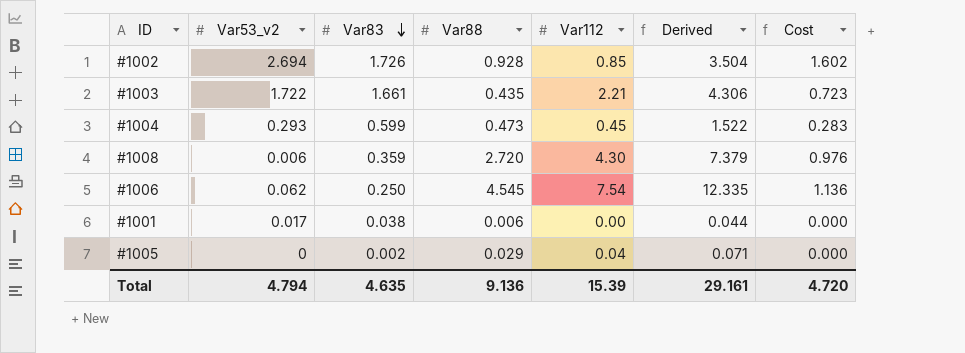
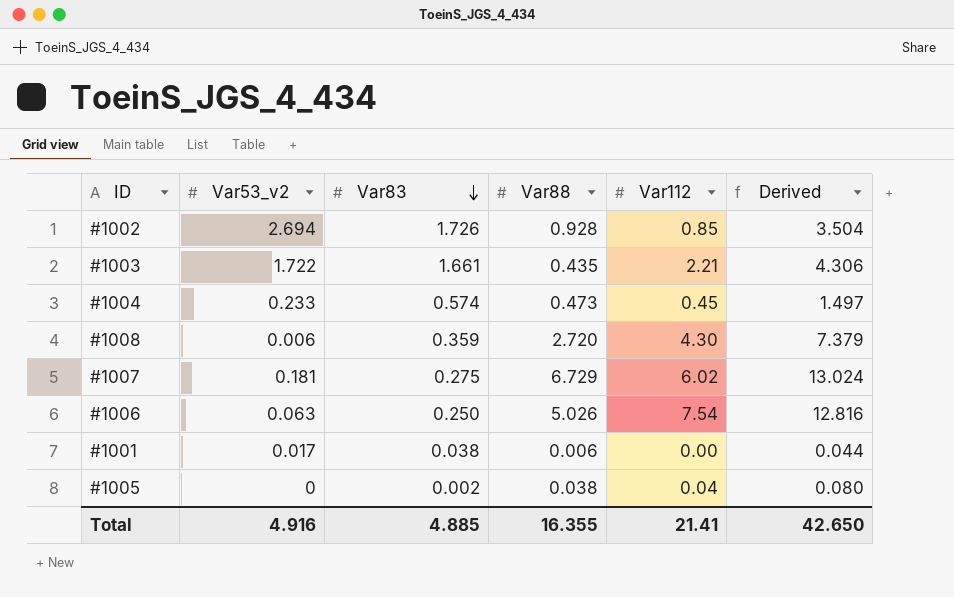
column Cost | formula: [Var83] * [Var88] -> none
#1004 | Var53_v2: 0.293 -> 0.233
#1004 | Var83: 0.599 -> 0.574
#1004 | Derived: 1.522 -> 1.497
row #1007: none -> 0.181 | 0.275 | 6.729 | 6.02 | 13.024
#1006 | Var53_v2: 0.062 -> 0.063
#1006 | Var88: 4.545 -> 5.026
#1006 | Derived: 12.335 -> 12.816
#1005 | Var88: 0.029 -> 0.038
#1005 | Derived: 0.071 -> 0.080
Total | Var53_v2: 4.794 -> 4.916
Total | Var83: 4.635 -> 4.885
Total | Var88: 9.136 -> 16.355
Total | Var112: 15.39 -> 21.41
Total | Derived: 29.161 -> 42.650

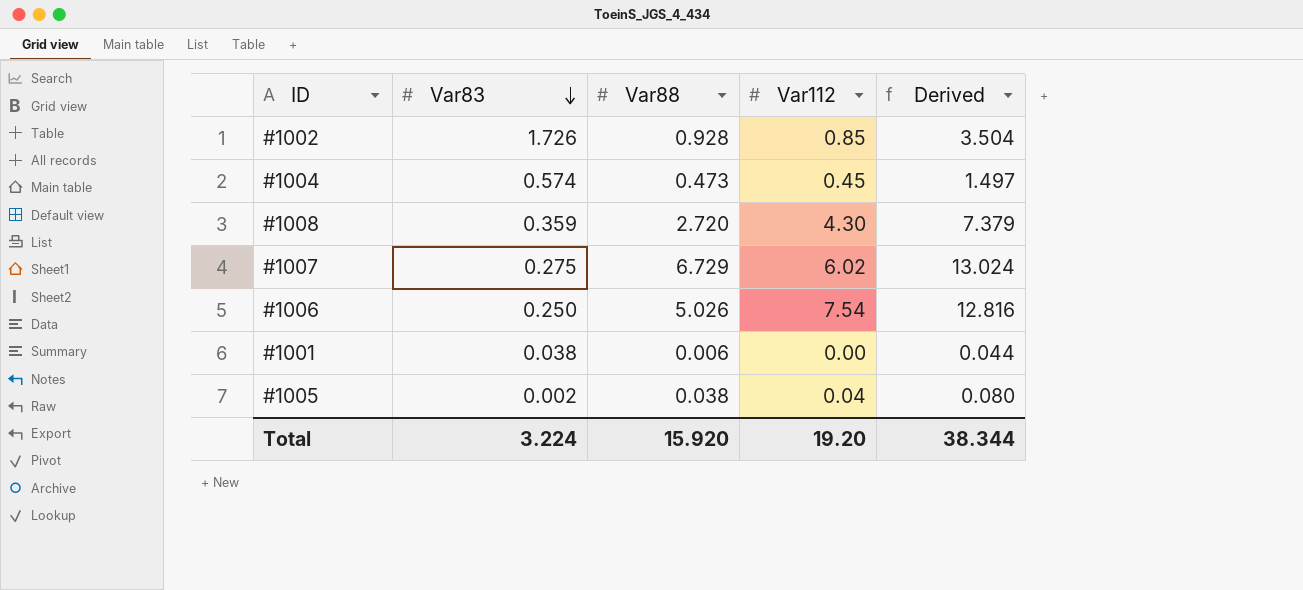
column Var53_v2 | position: 2 -> none
row #1003: 1.722 | 1.661 | 0.435 | 2.21 | 4.306 -> none
Total | Var83: 4.885 -> 3.224
Total | Var88: 16.355 -> 15.920
Total | Var112: 21.41 -> 19.20
Total | Derived: 42.650 -> 38.344

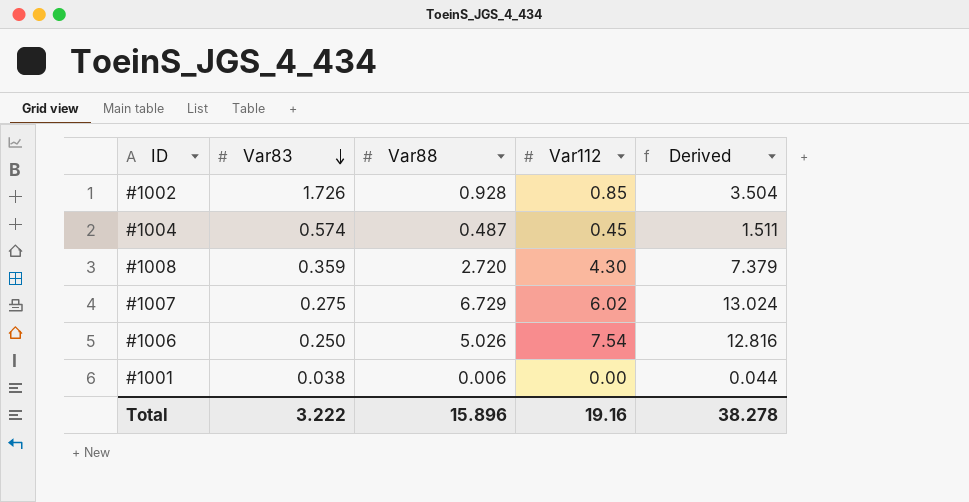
row #1005: 0.002 | 0.038 | 0.04 | 0.080 -> none
#1004 | Var88: 0.473 -> 0.487
#1004 | Derived: 1.497 -> 1.511
Total | Var83: 3.224 -> 3.222
Total | Var88: 15.920 -> 15.896
Total | Var112: 19.20 -> 19.16
Total | Derived: 38.344 -> 38.278

